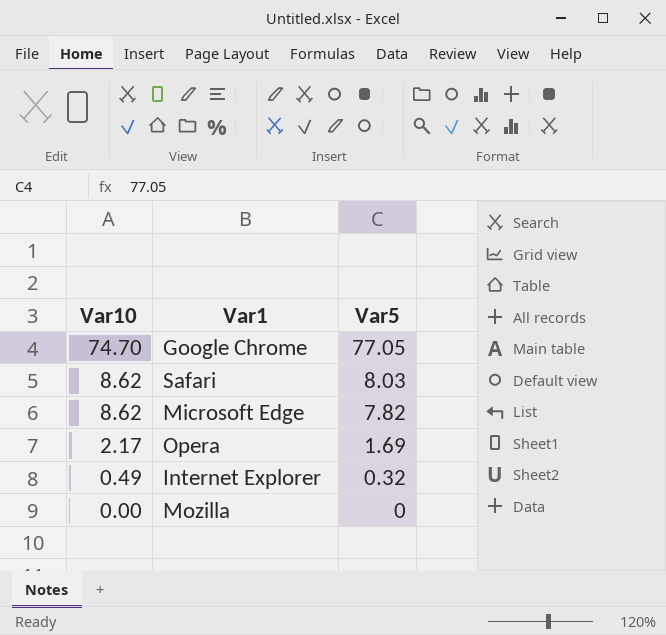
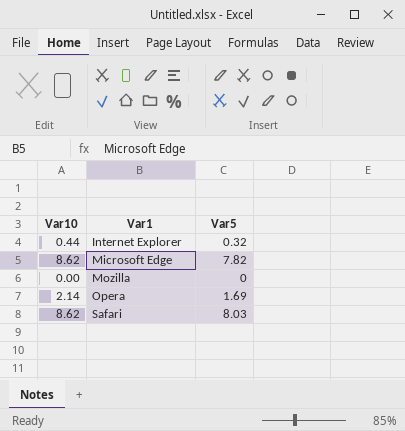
row order: Var10 descending -> Var1 ascending
row Google Chrome: 74.70 | 77.05 -> none
Internet Explorer | Var10: 0.49 -> 0.44
Opera | Var10: 2.17 -> 2.14

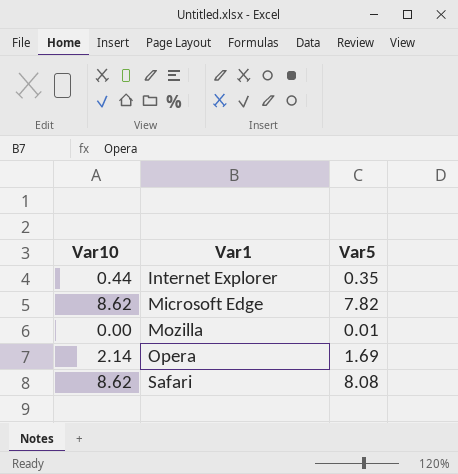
Internet Explorer | Var5: 0.32 -> 0.35
Mozilla | Var5: 0 -> 0.01
Safari | Var5: 8.03 -> 8.08

